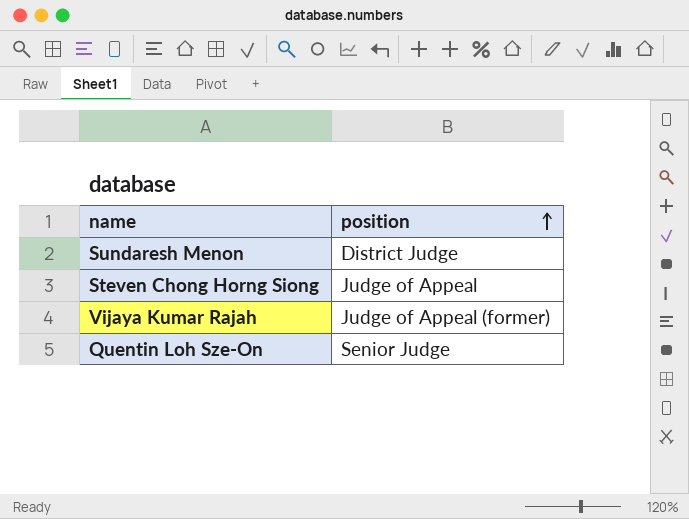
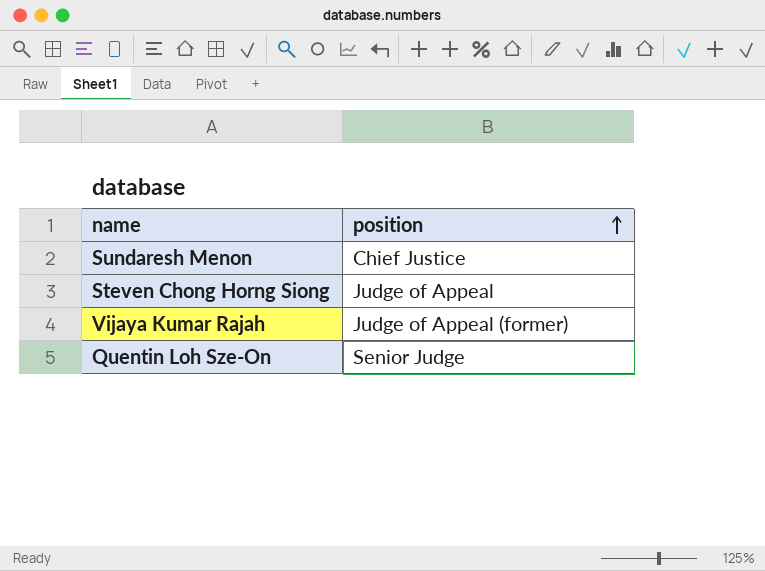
Sundaresh Menon | position: District Judge -> Chief Justice

